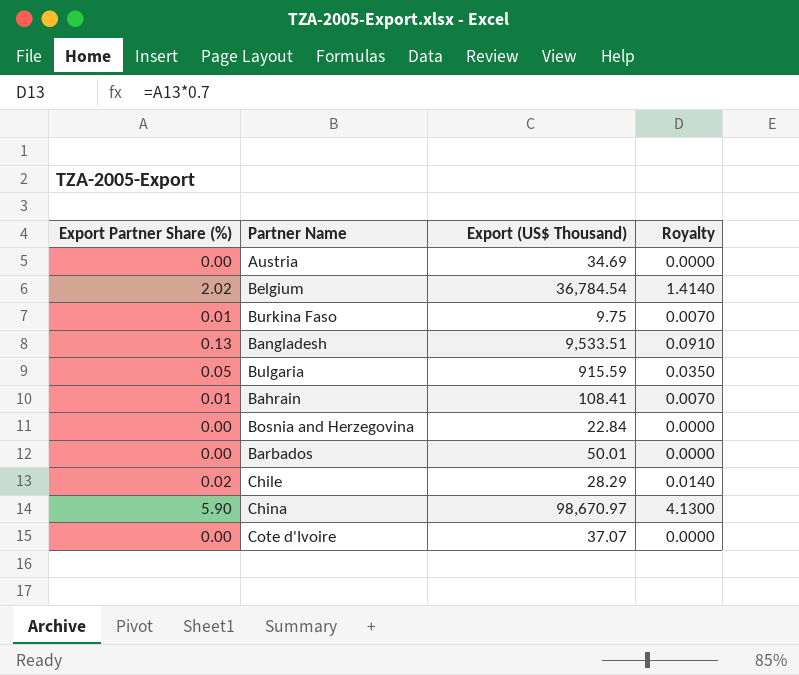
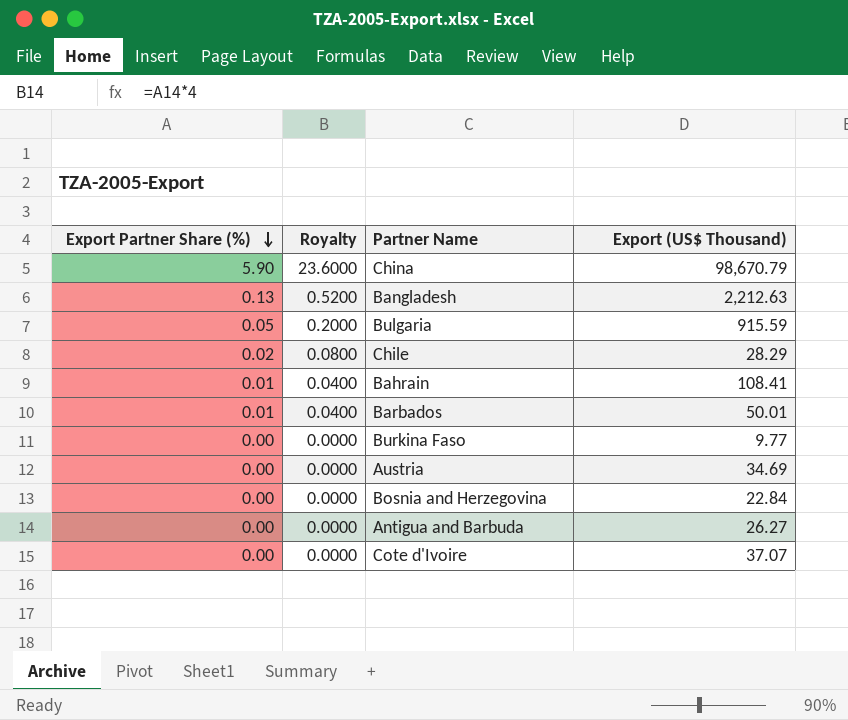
row order: none -> Export Partner Share (%) descending
column Royalty | formula: [Export Partner Share (%)] * 0.7 -> [Export Partner Share (%)] * 4
column Royalty | position: 4 -> 2
row Belgium: 2.02 | 36,784.54 | 1.4140 -> none
China | Export (US$ Thousand): 98,670.97 -> 98,670.79
Bangladesh | Export (US$ Thousand): 9,533.51 -> 2,212.63
Barbados | Export Partner Share (%): 0.00 -> 0.01
Burkina Faso | Export Partner Share (%): 0.01 -> 0.00
Burkina Faso | Export (US$ Thousand): 9.75 -> 9.77
row Antigua and Barbuda: none -> 0.00 | 0.0000 | 26.27

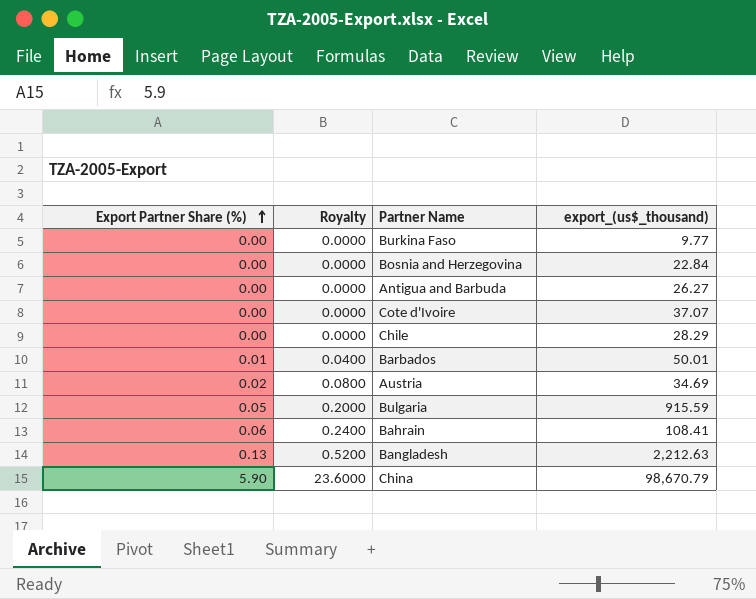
row order: Export Partner Share (%) descending -> Export Partner Share (%) ascending
column name: Export (US$ Thousand) -> export_(us$_thousand)
Chile | Export Partner Share (%): 0.02 -> 0.00
Chile | Royalty: 0.0800 -> 0.0000
Austria | Export Partner Share (%): 0.00 -> 0.02
Austria | Royalty: 0.0000 -> 0.0800
Bahrain | Export Partner Share (%): 0.01 -> 0.06
Bahrain | Royalty: 0.0400 -> 0.2400

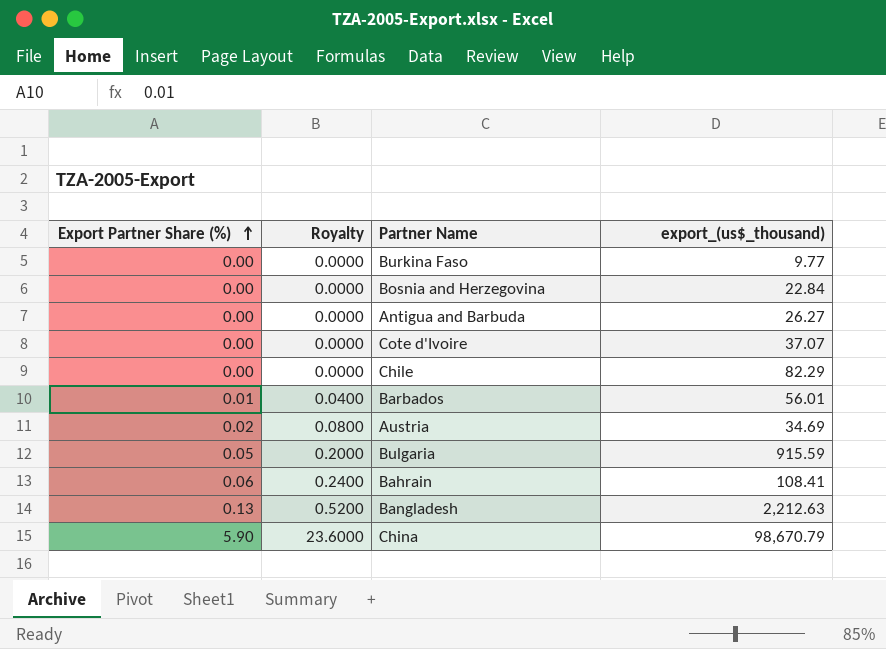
Chile | export_(us$_thousand): 28.29 -> 82.29
Barbados | export_(us$_thousand): 50.01 -> 56.01

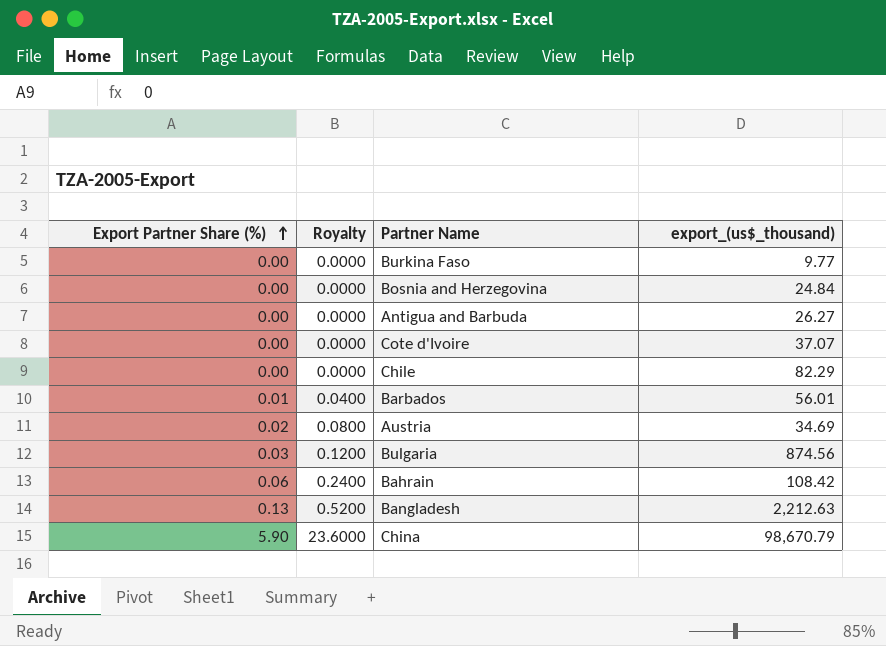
Bosnia and Herzegovina | export_(us$_thousand): 22.84 -> 24.84
Bulgaria | Export Partner Share (%): 0.05 -> 0.03
Bulgaria | Royalty: 0.2000 -> 0.1200
Bulgaria | export_(us$_thousand): 915.59 -> 874.56
Bahrain | export_(us$_thousand): 108.41 -> 108.42

